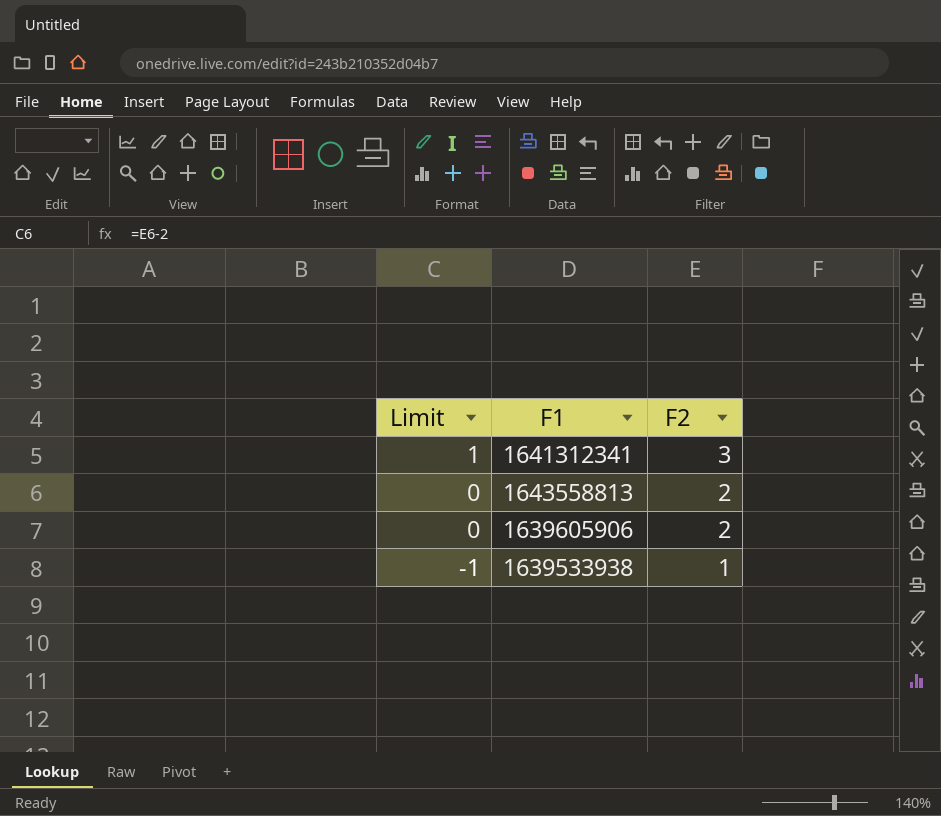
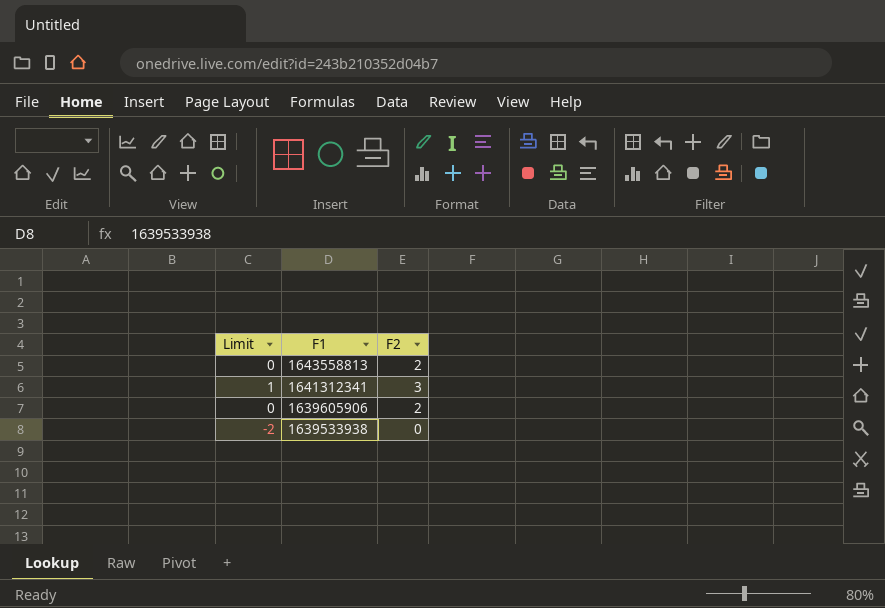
row order: Limit descending -> F1 descending
1639533938 | Limit: -1 -> -2
1639533938 | F2: 1 -> 0

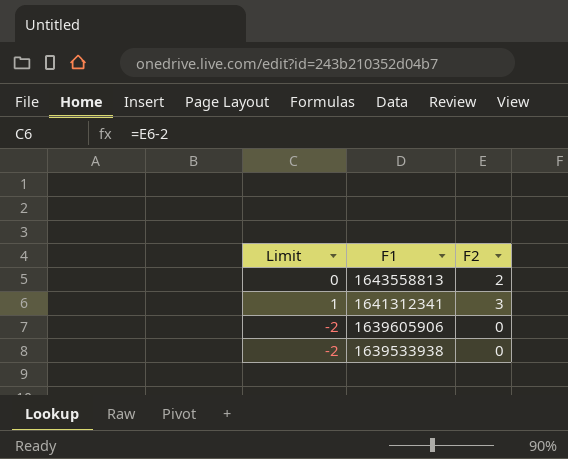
1639605906 | Limit: 0 -> -2
1639605906 | F2: 2 -> 0

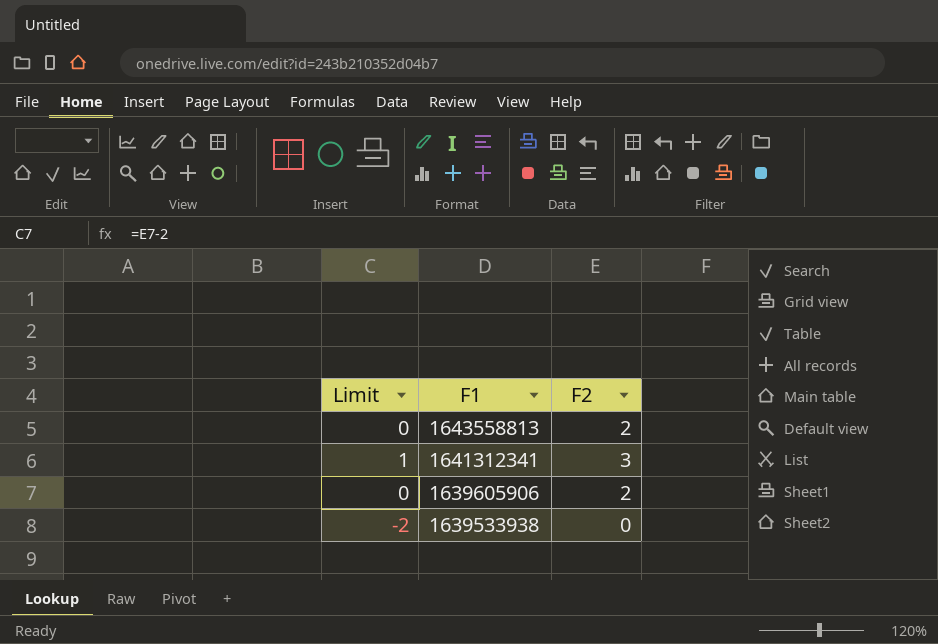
1639605906 | Limit: -2 -> 0
1639605906 | F2: 0 -> 2

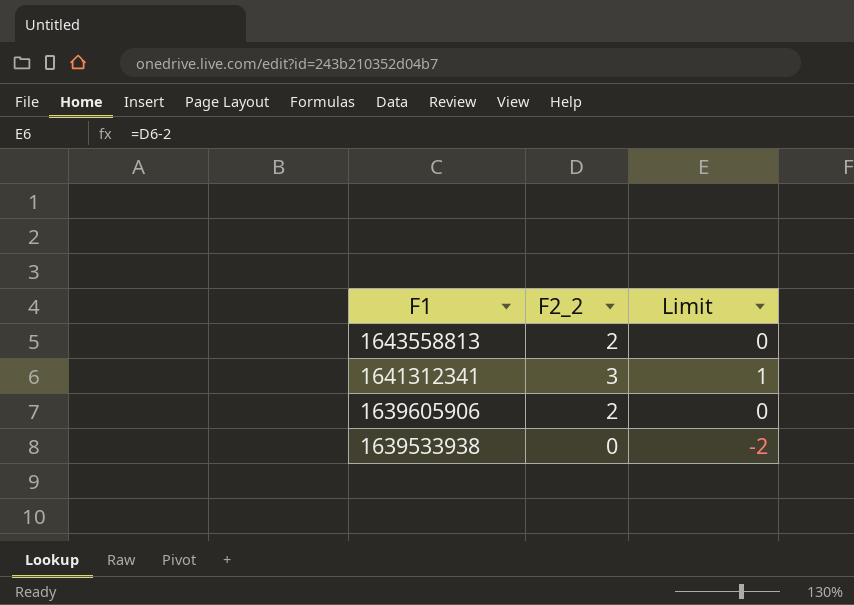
column name: F2 -> F2_2
column Limit | position: 1 -> 3

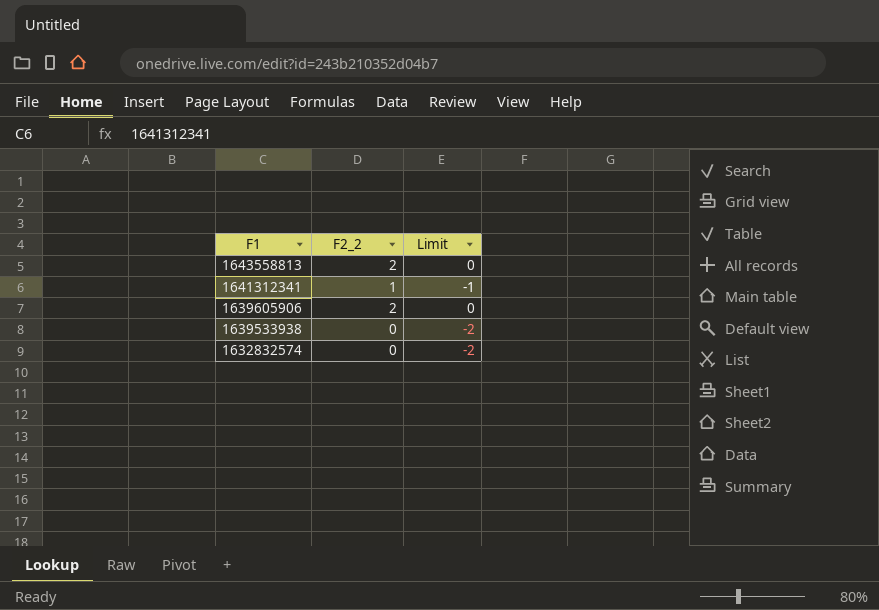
1641312341 | F2_2: 3 -> 1
1641312341 | Limit: 1 -> -1
row 1632832574: none -> 0 | -2

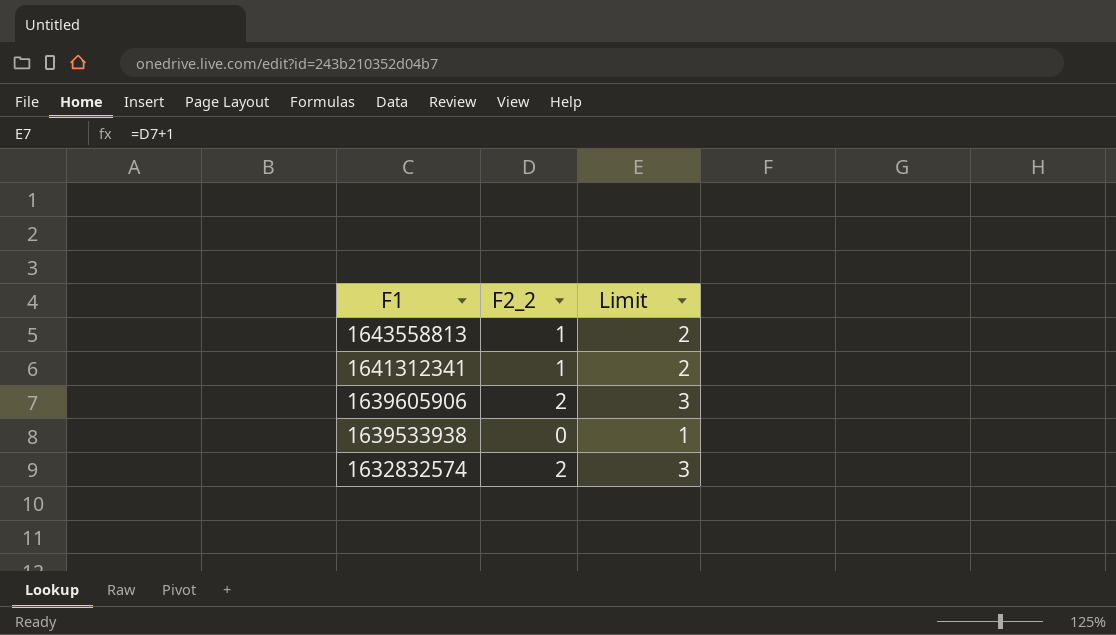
column Limit | formula: [F2_2] - 2 -> [F2_2] + 1
1643558813 | F2_2: 2 -> 1
1632832574 | F2_2: 0 -> 2

